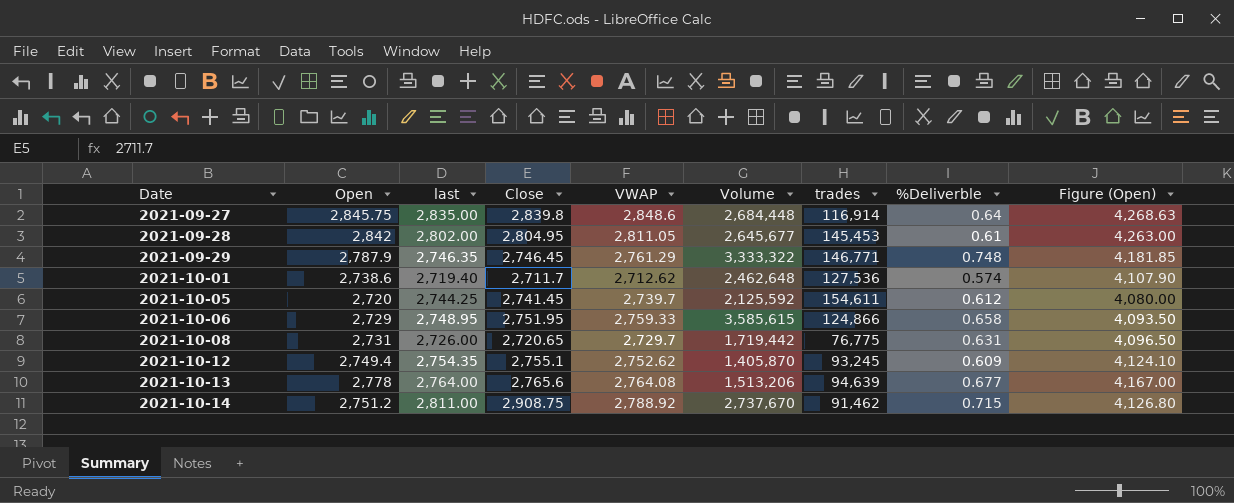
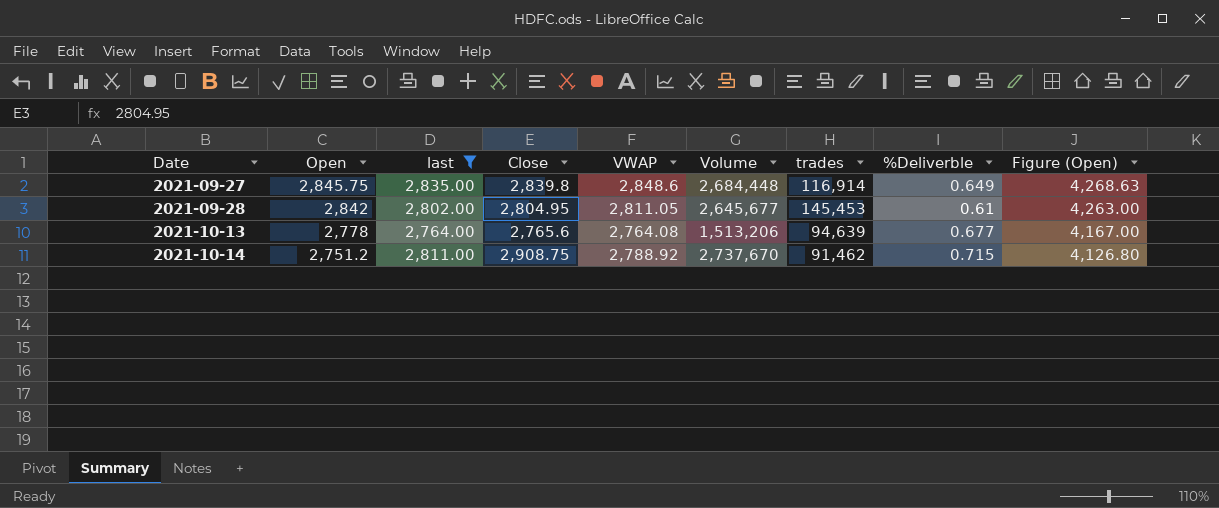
filter: none -> last >= 2,764.00
2021-09-27 | %Deliverble: 0.64 -> 0.649

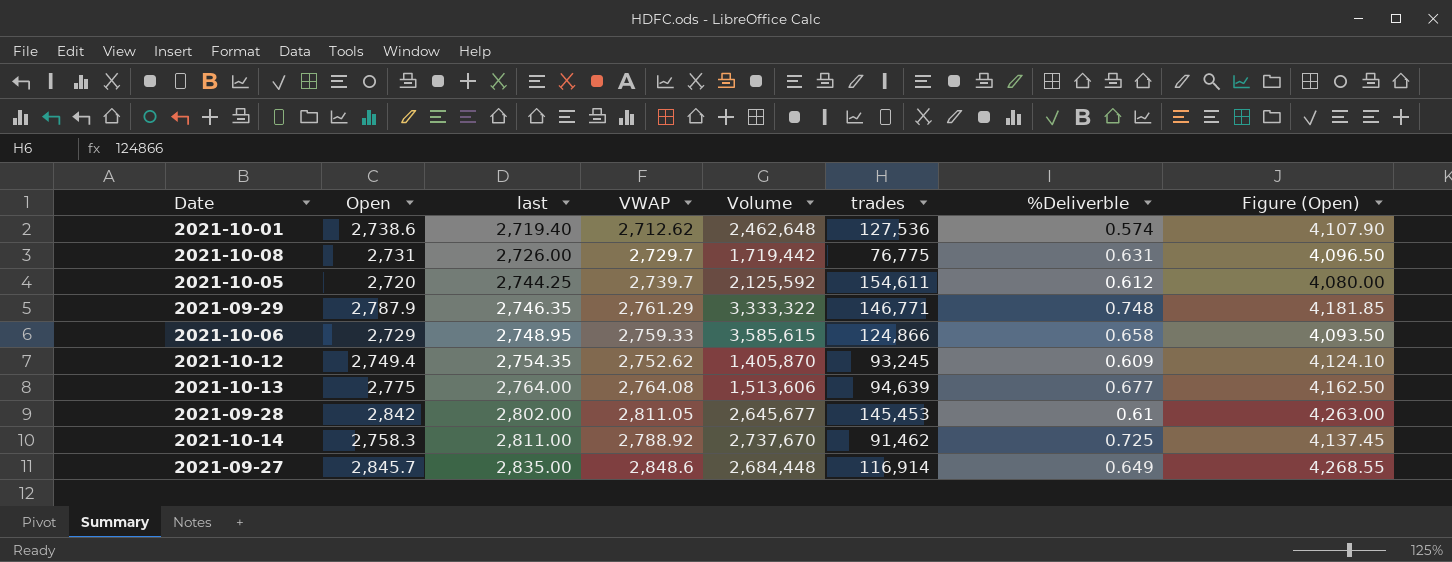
filter: last >= 2,764.00 -> none
row order: Date ascending -> last ascending
column Close | position: 4 -> none
2021-10-13 | Open: 2,778 -> 2,775
2021-10-13 | Volume: 1,513,206 -> 1,513,606
2021-10-13 | Figure (Open): 4,167.00 -> 4,162.50
2021-10-14 | Open: 2,751.2 -> 2,758.3
2021-10-14 | %Deliverble: 0.715 -> 0.725
2021-10-14 | Figure (Open): 4,126.80 -> 4,137.45
2021-09-27 | Open: 2,845.75 -> 2,845.7
2021-09-27 | Figure (Open): 4,268.63 -> 4,268.55

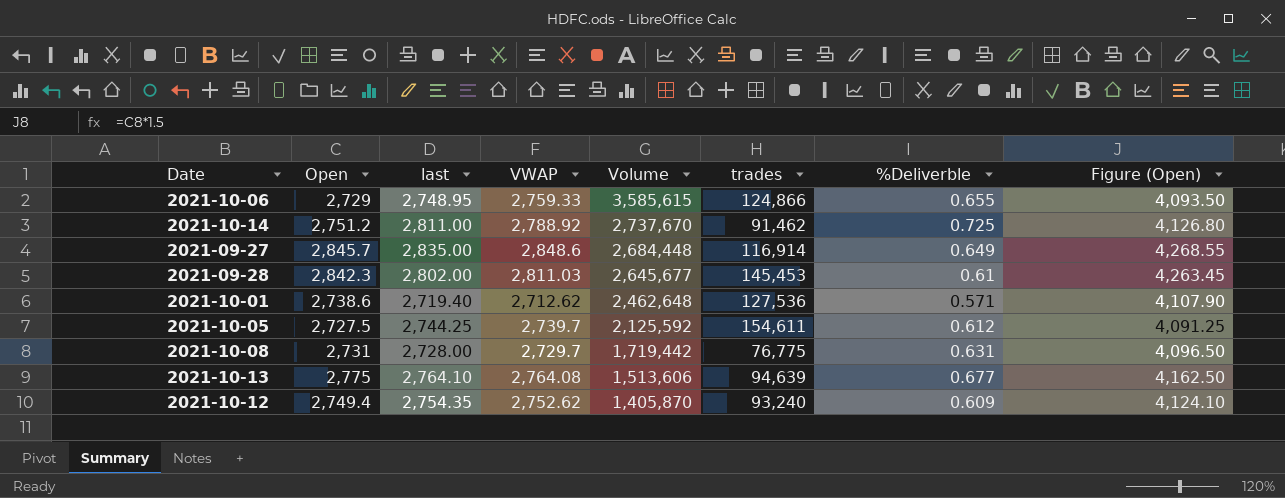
row order: last ascending -> Volume descending
row 2021-09-29: 2,787.9 | 2,746.35 | 2,761.29 | 3,333,322 | 146,771 | 0.748 | 4,181.85 -> none
2021-10-06 | %Deliverble: 0.658 -> 0.655
2021-10-14 | Open: 2,758.3 -> 2,751.2
2021-10-14 | Figure (Open): 4,137.45 -> 4,126.80
2021-09-28 | Open: 2,842 -> 2,842.3
2021-09-28 | VWAP: 2,811.05 -> 2,811.03
2021-09-28 | Figure (Open): 4,263.00 -> 4,263.45
2021-10-01 | %Deliverble: 0.574 -> 0.571
2021-10-05 | Open: 2,720 -> 2,727.5
2021-10-05 | Figure (Open): 4,080.00 -> 4,091.25
2021-10-08 | last: 2,726.00 -> 2,728.00
2021-10-13 | last: 2,764.00 -> 2,764.10
2021-10-12 | trades: 93,245 -> 93,240

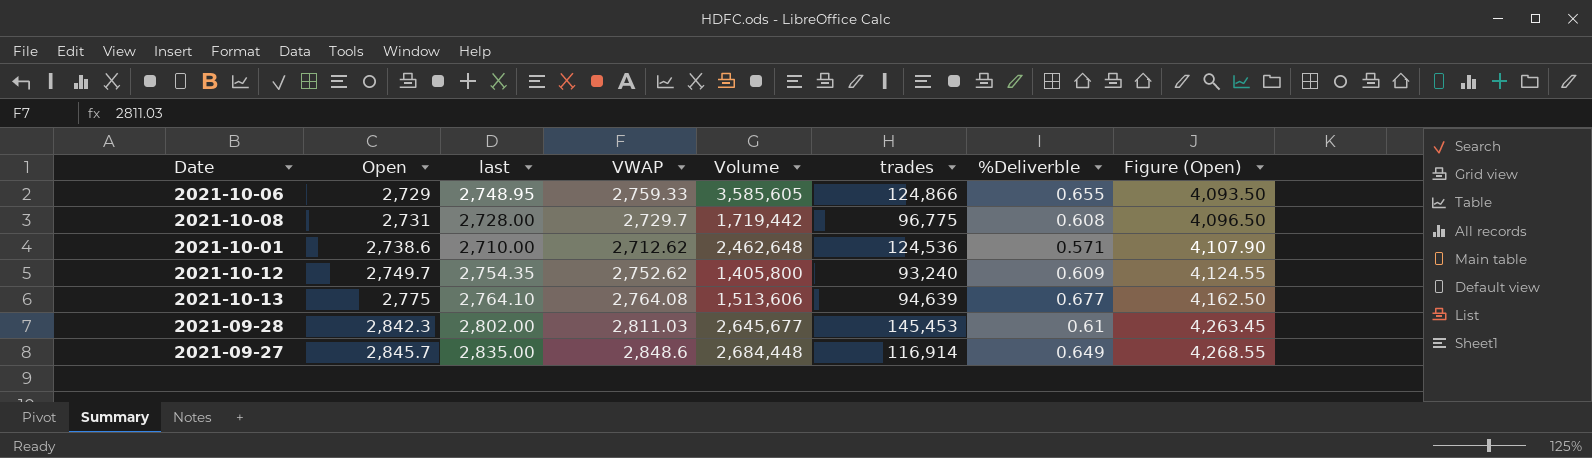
row order: Volume descending -> Open ascending
row 2021-10-14: 2,751.2 | 2,811.00 | 2,788.92 | 2,737,670 | 91,462 | 0.725 | 4,126.80 -> none
row 2021-10-05: 2,727.5 | 2,744.25 | 2,739.7 | 2,125,592 | 154,611 | 0.612 | 4,091.25 -> none
2021-10-06 | Volume: 3,585,615 -> 3,585,605
2021-10-08 | trades: 76,775 -> 96,775
2021-10-08 | %Deliverble: 0.631 -> 0.608
2021-10-01 | last: 2,719.40 -> 2,710.00
2021-10-01 | trades: 127,536 -> 124,536
2021-10-12 | Open: 2,749.4 -> 2,749.7
2021-10-12 | Volume: 1,405,870 -> 1,405,800
2021-10-12 | Figure (Open): 4,124.10 -> 4,124.55

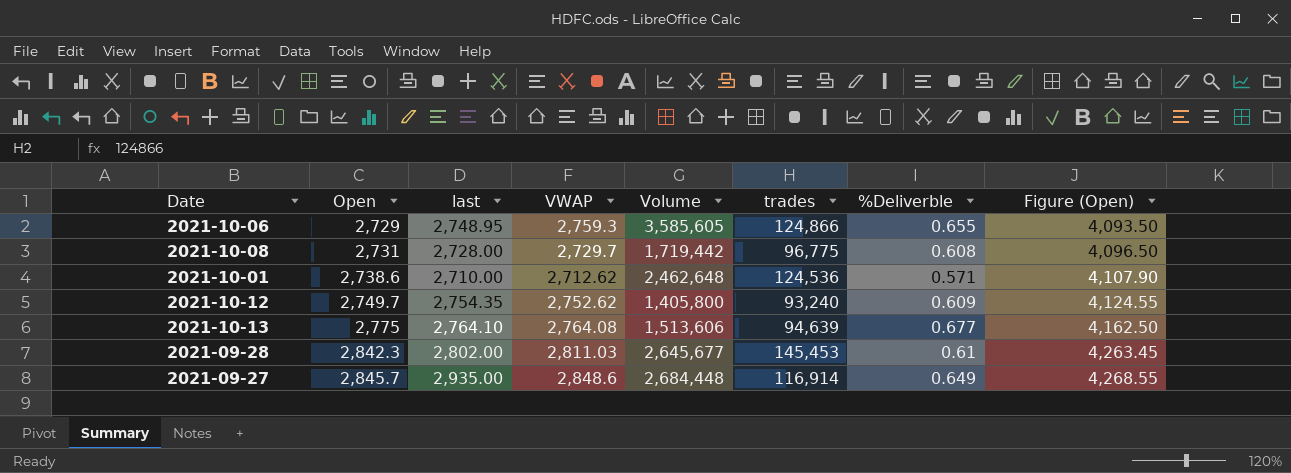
2021-10-06 | VWAP: 2,759.33 -> 2,759.3
2021-09-27 | last: 2,835.00 -> 2,935.00

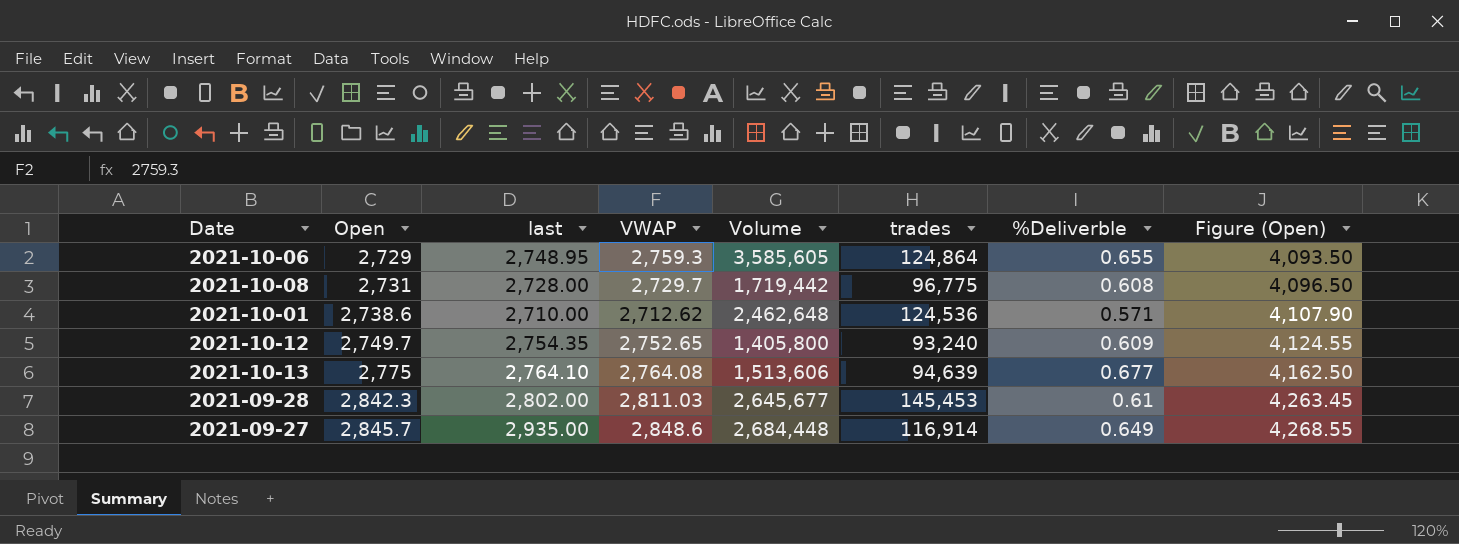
2021-10-06 | trades: 124,866 -> 124,864
2021-10-12 | VWAP: 2,752.62 -> 2,752.65

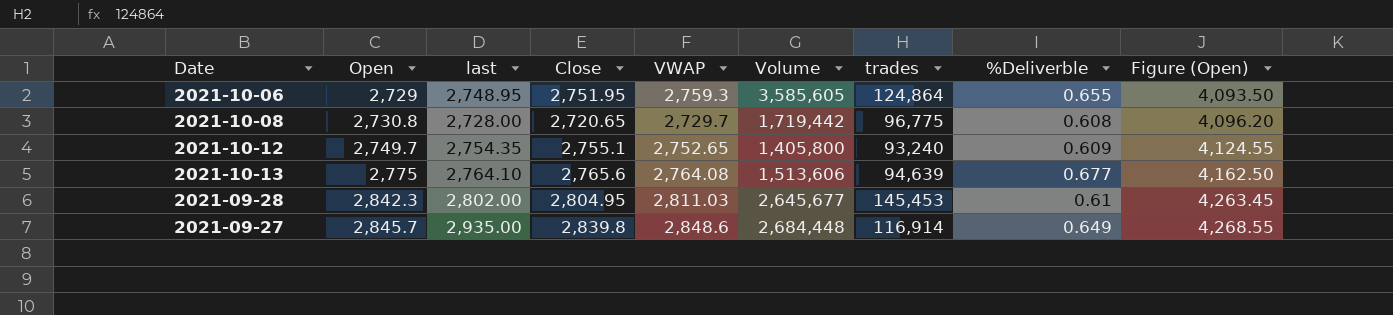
column Close | position: none -> 4
row 2021-10-01: 2,738.6 | 2,710.00 | 2,712.62 | 2,462,648 | 124,536 | 0.571 | 4,107.90 -> none
2021-10-08 | Open: 2,731 -> 2,730.8
2021-10-08 | Figure (Open): 4,096.50 -> 4,096.20

